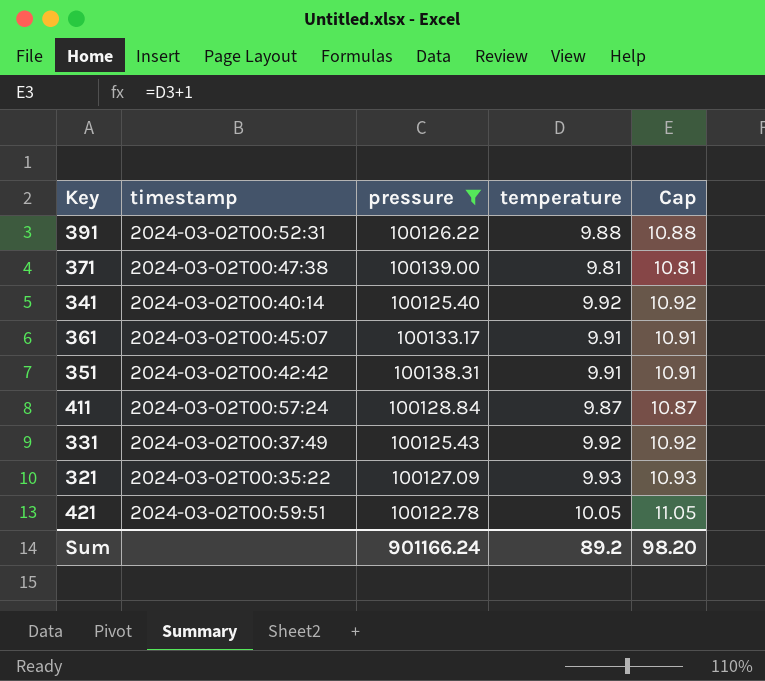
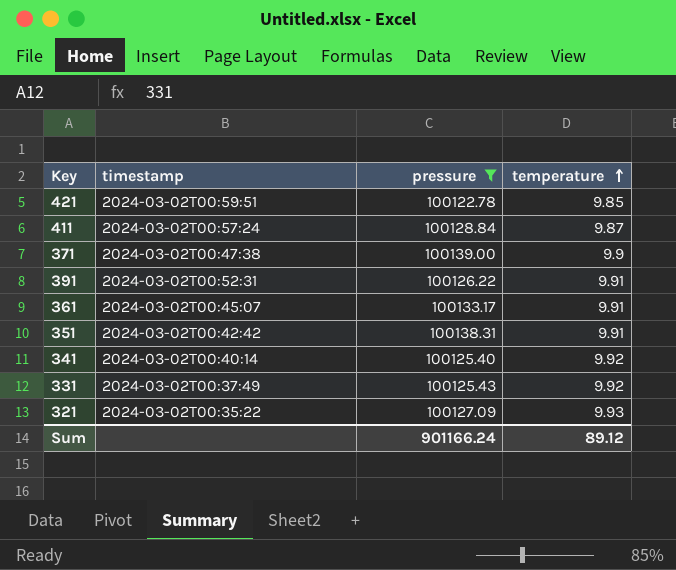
row order: none -> temperature ascending
column Cap | formula: [temperature] + 1 -> none
421 | temperature: 10.05 -> 9.85
371 | temperature: 9.81 -> 9.9
391 | temperature: 9.88 -> 9.91
Sum | temperature: 89.2 -> 89.12

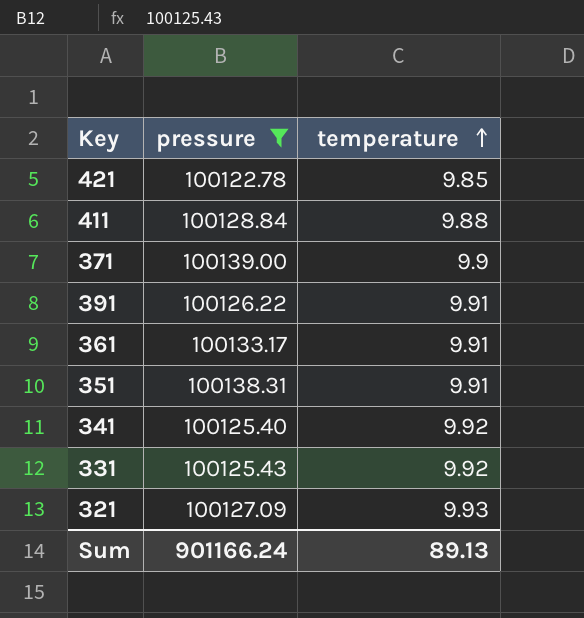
column timestamp | position: 2 -> none
411 | temperature: 9.87 -> 9.88
Sum | temperature: 89.12 -> 89.13

